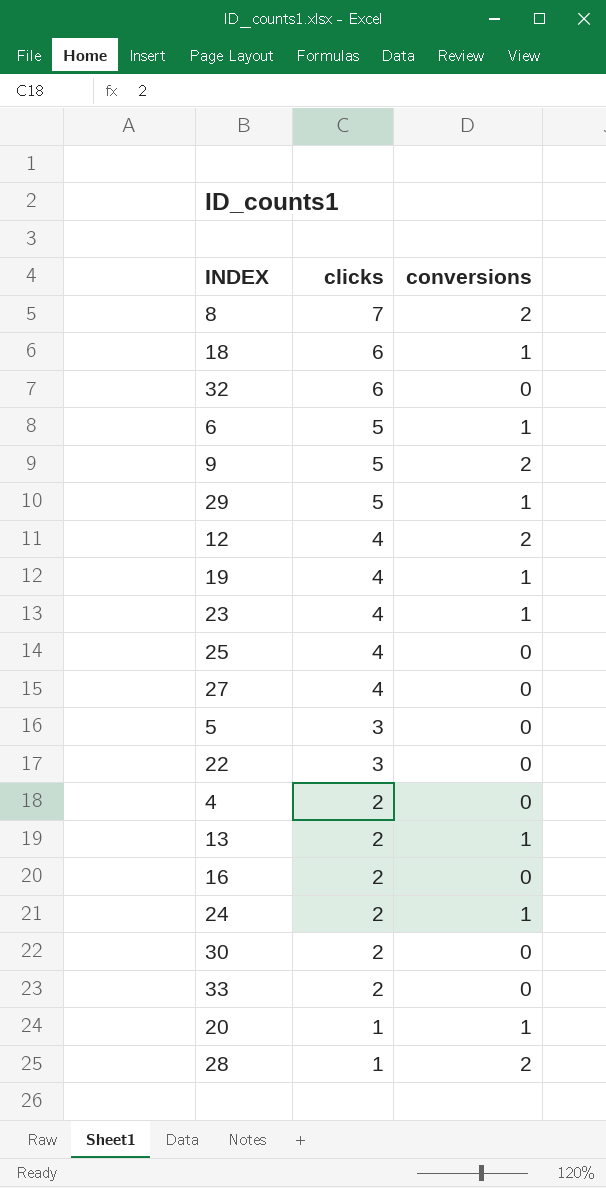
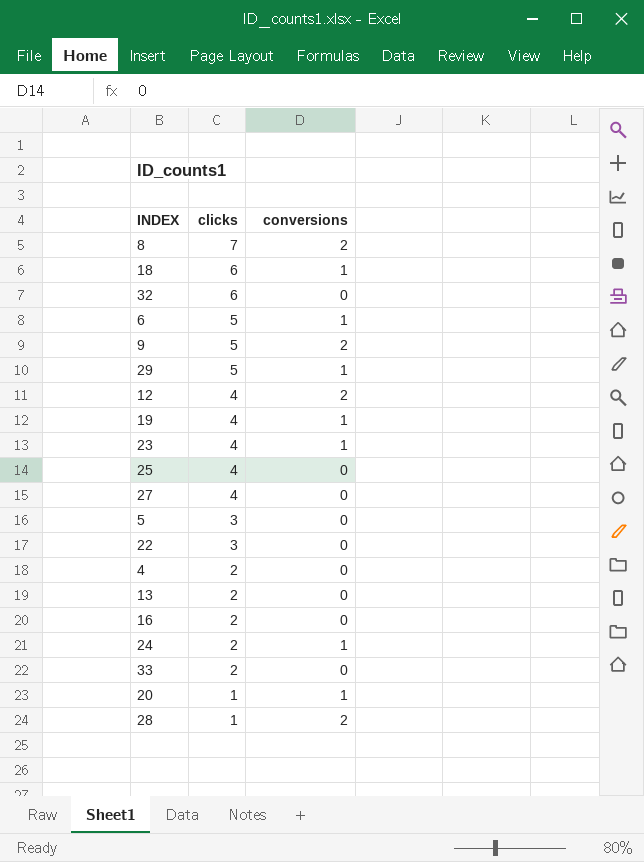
row 30: 2 | 0 -> none
13 | conversions: 1 -> 0

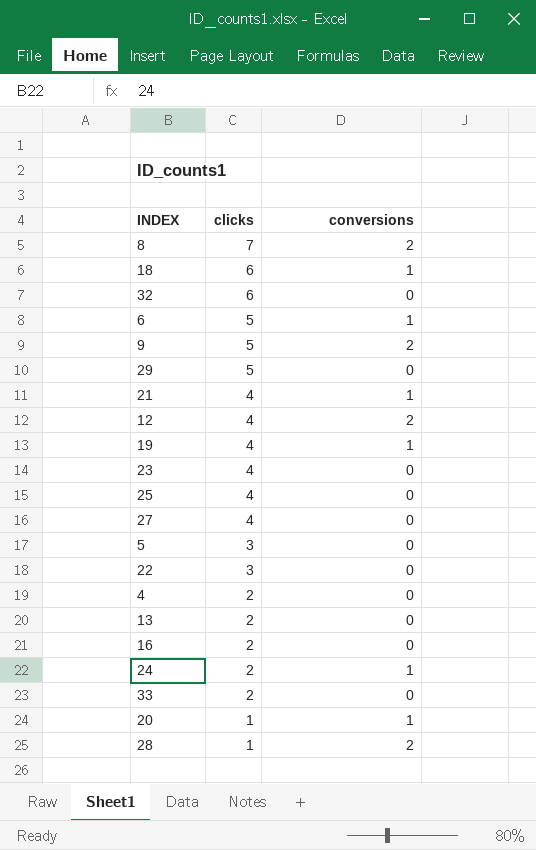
29 | conversions: 1 -> 0
row 21: none -> 4 | 1
23 | conversions: 1 -> 0

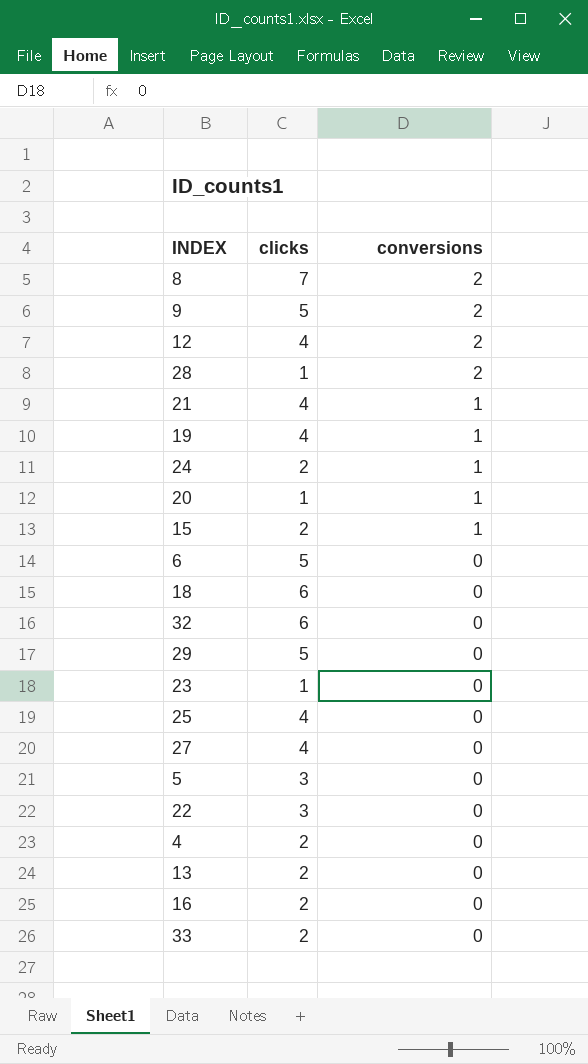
row order: clicks descending -> conversions descending
row 15: none -> 2 | 1
6 | conversions: 1 -> 0
18 | conversions: 1 -> 0
23 | clicks: 4 -> 1

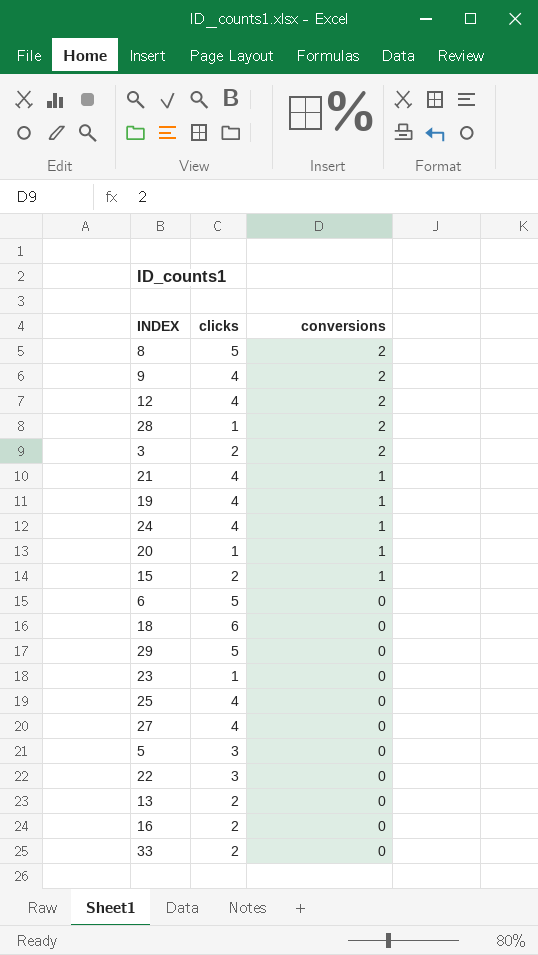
row 32: 6 | 0 -> none
row 4: 2 | 0 -> none
8 | clicks: 7 -> 5
9 | clicks: 5 -> 4
row 3: none -> 2 | 2
24 | clicks: 2 -> 4

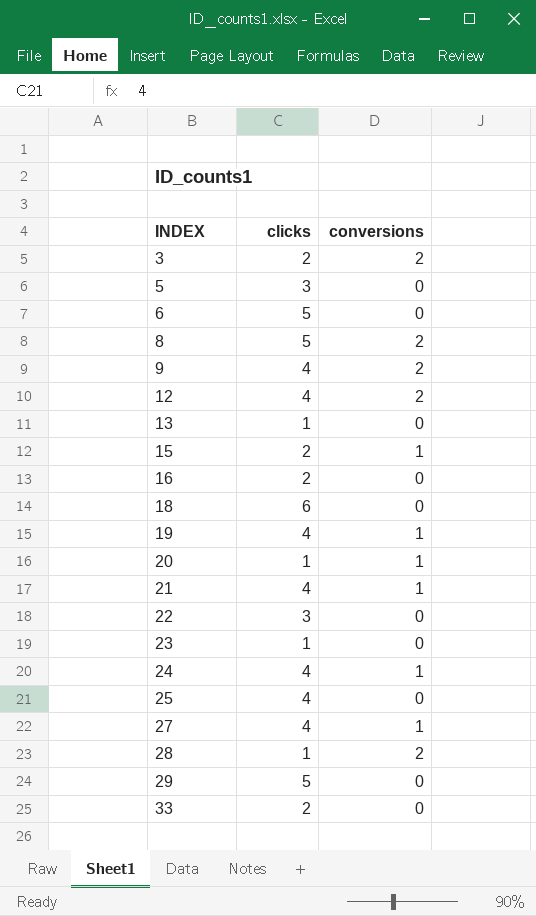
row order: conversions descending -> INDEX ascending
13 | clicks: 2 -> 1
27 | conversions: 0 -> 1

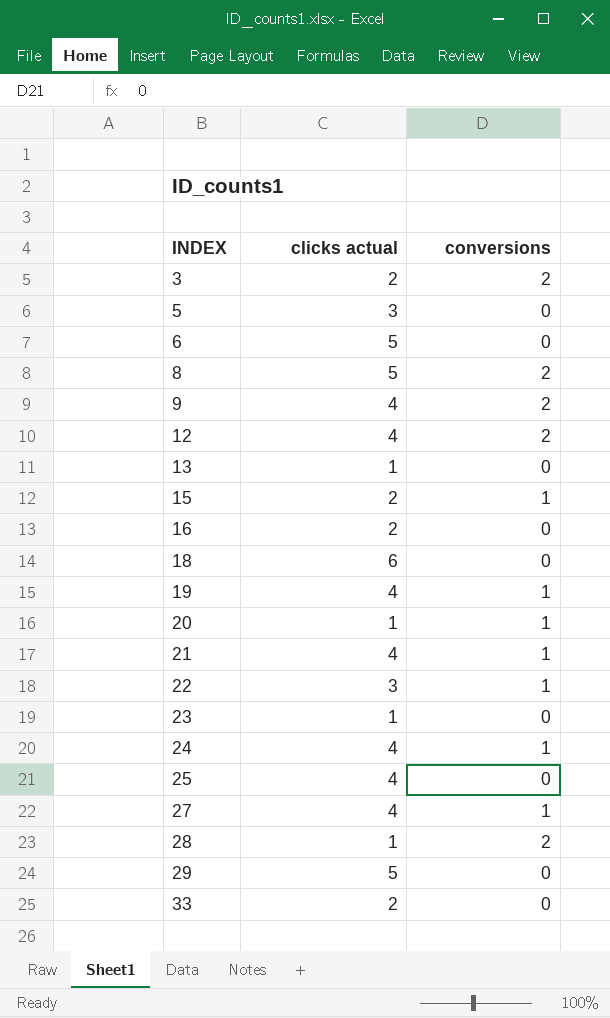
column name: clicks -> clicks actual
22 | conversions: 0 -> 1

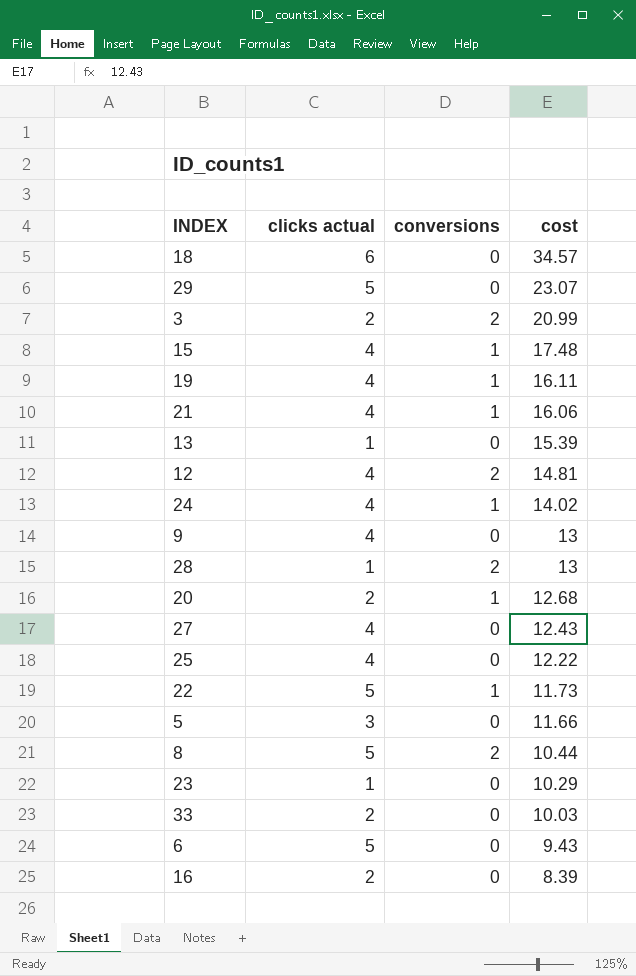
row order: INDEX ascending -> cost descending
column cost | position: none -> 4
15 | clicks actual: 2 -> 4
9 | conversions: 2 -> 0
20 | clicks actual: 1 -> 2
27 | conversions: 1 -> 0
22 | clicks actual: 3 -> 5

